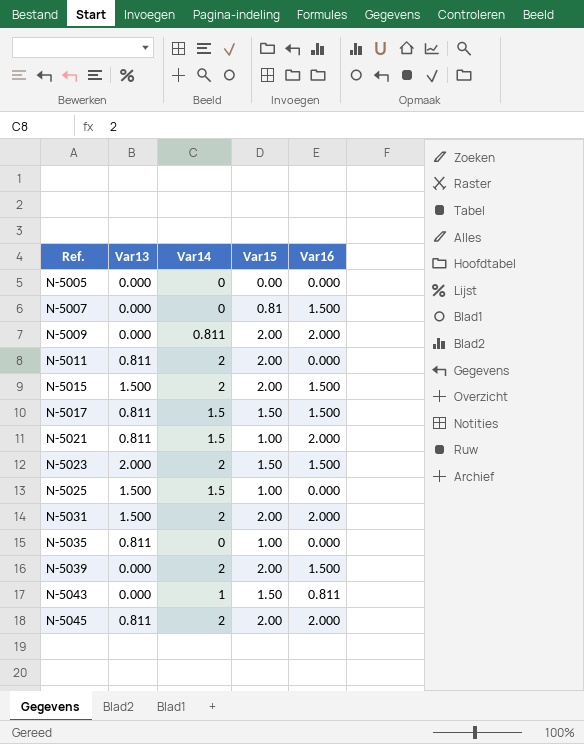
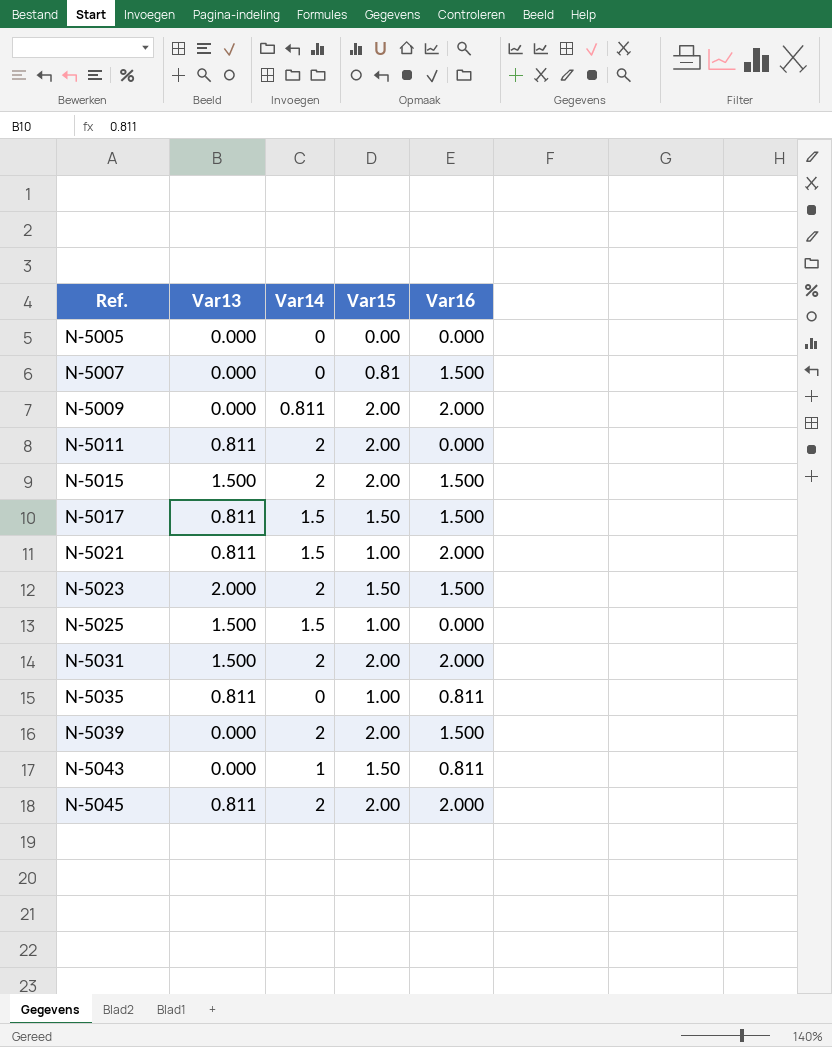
N-5035 | Var16: 0.000 -> 0.811

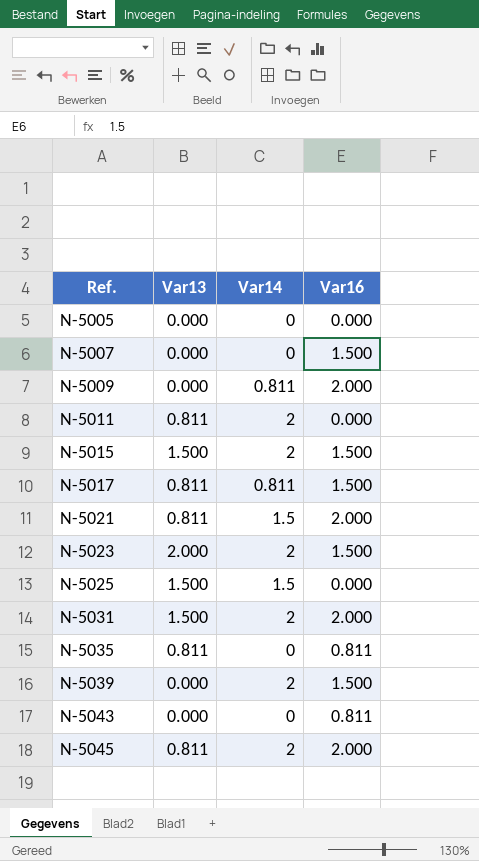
column Var15 | position: 4 -> none
N-5017 | Var14: 1.5 -> 0.811
N-5043 | Var14: 1 -> 0

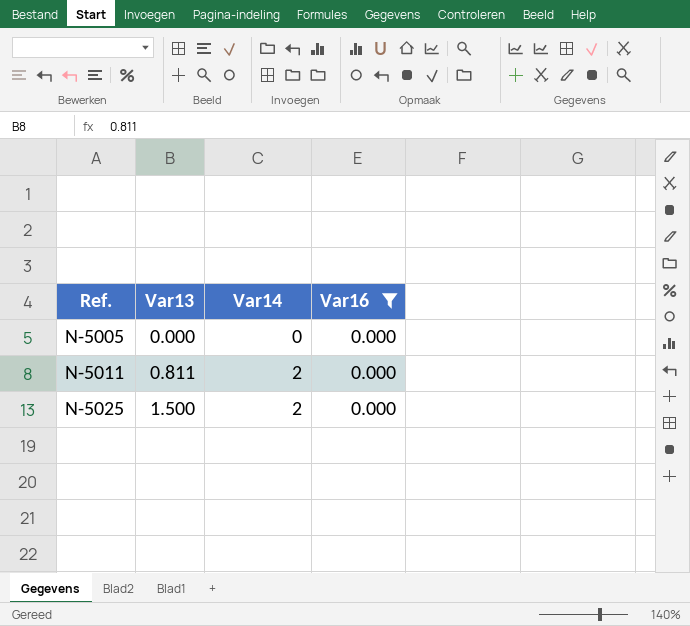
filter: none -> Var16 = 0.000
N-5025 | Var14: 1.5 -> 2

